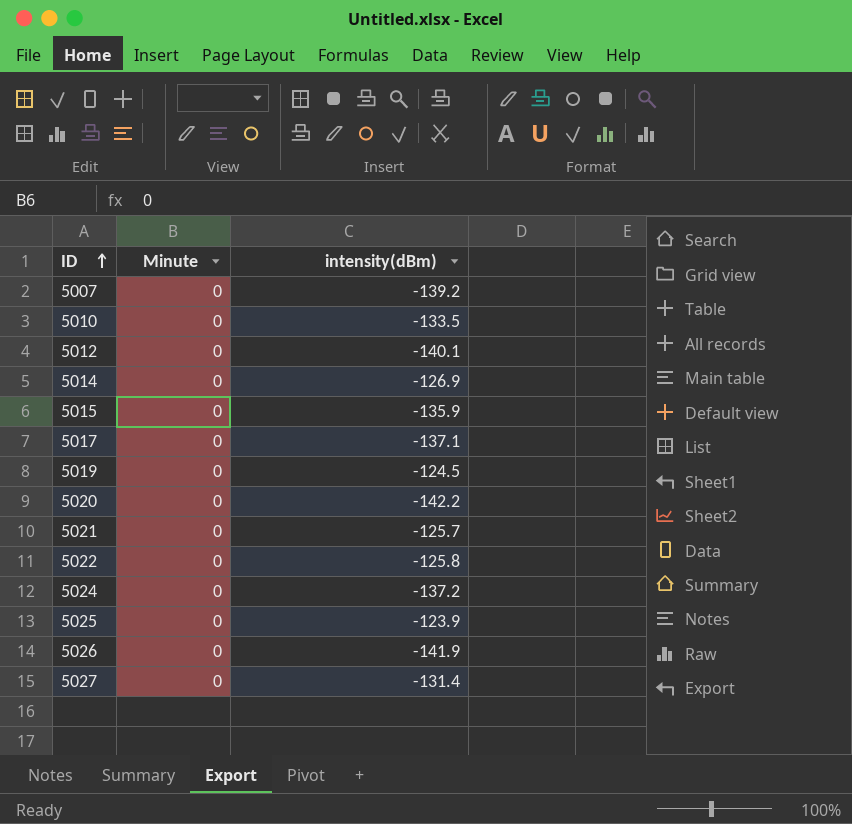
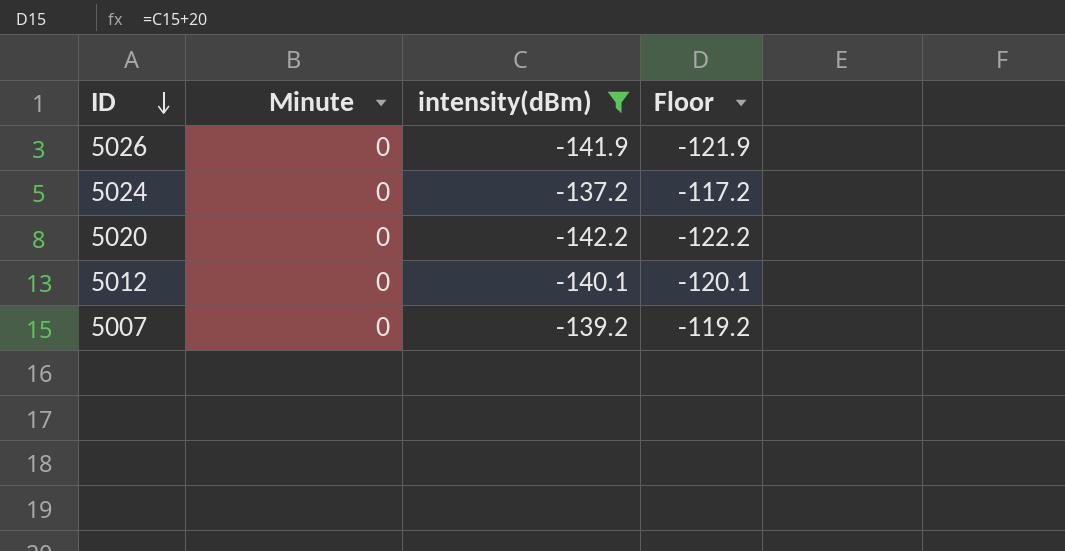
filter: none -> intensity(dBm) <= -137.2
row order: ID ascending -> ID descending
column Floor | formula: none -> [intensity(dBm)] + 20

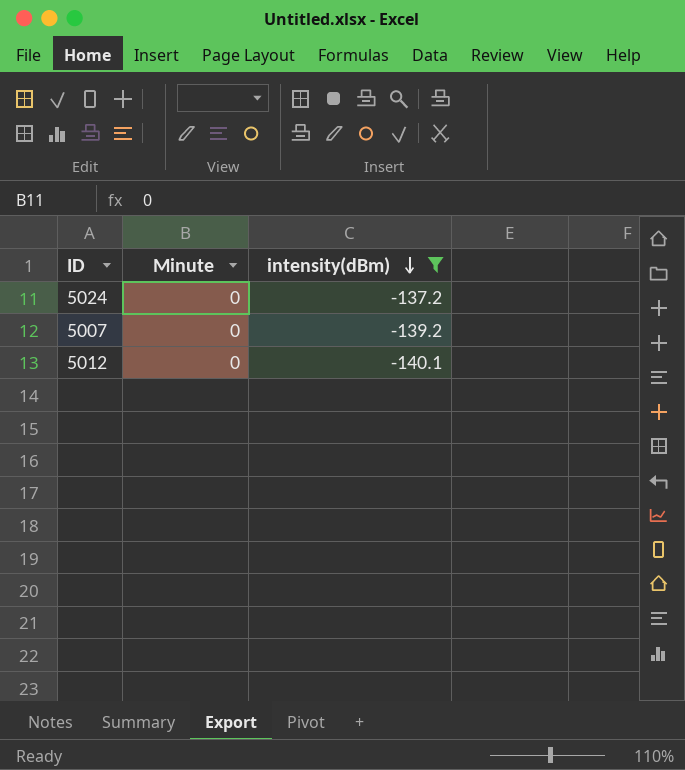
row order: ID descending -> intensity(dBm) descending
column Floor | formula: [intensity(dBm)] + 20 -> none
row 5026: 0 | -141.9 | -121.9 -> none
row 5020: 0 | -142.2 | -122.2 -> none

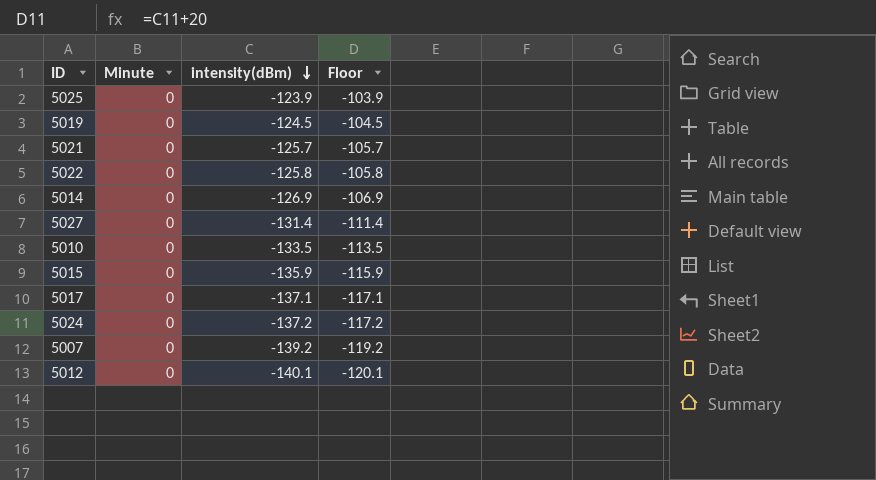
filter: intensity(dBm) <= -137.2 -> none
column Floor | formula: none -> [intensity(dBm)] + 20

